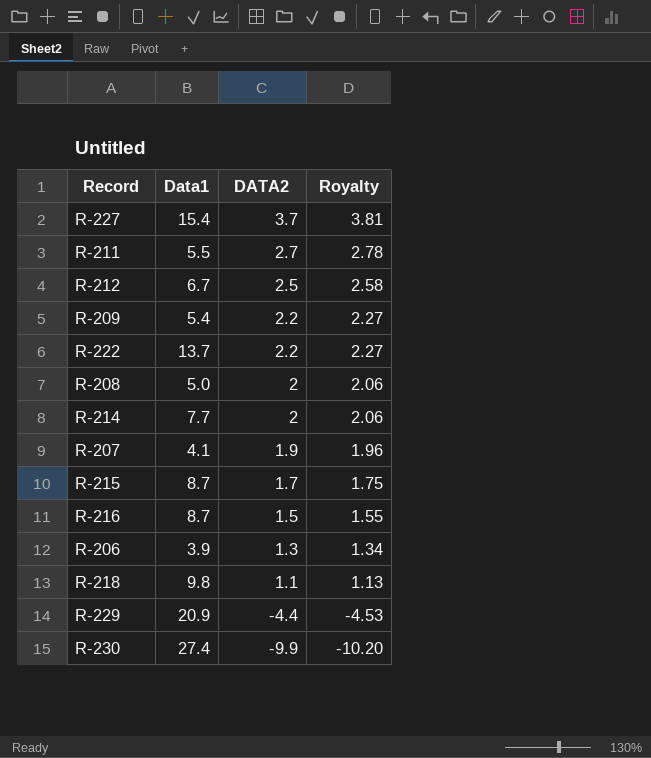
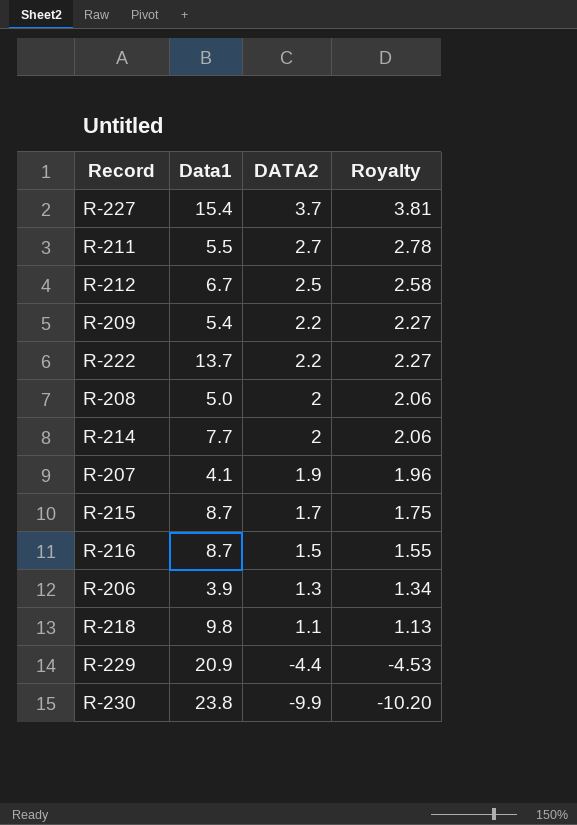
R-230 | Data1: 27.4 -> 23.8

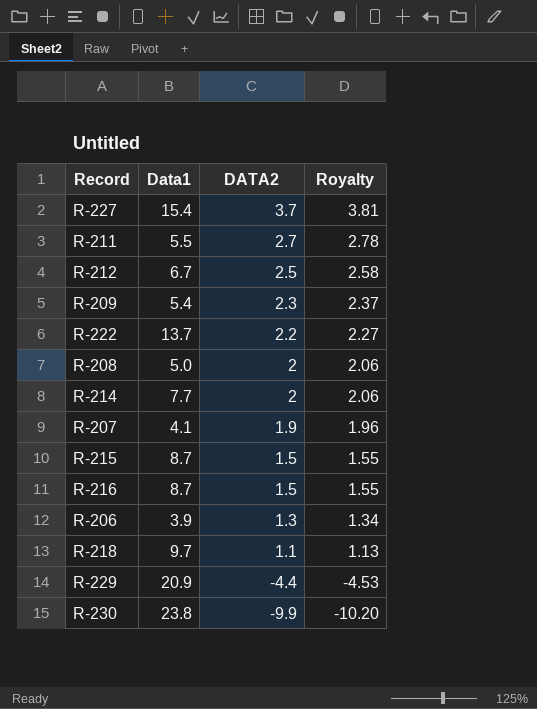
R-209 | DATA2: 2.2 -> 2.3
R-209 | Royalty: 2.27 -> 2.37
R-215 | DATA2: 1.7 -> 1.5
R-215 | Royalty: 1.75 -> 1.55
R-218 | Data1: 9.8 -> 9.7

